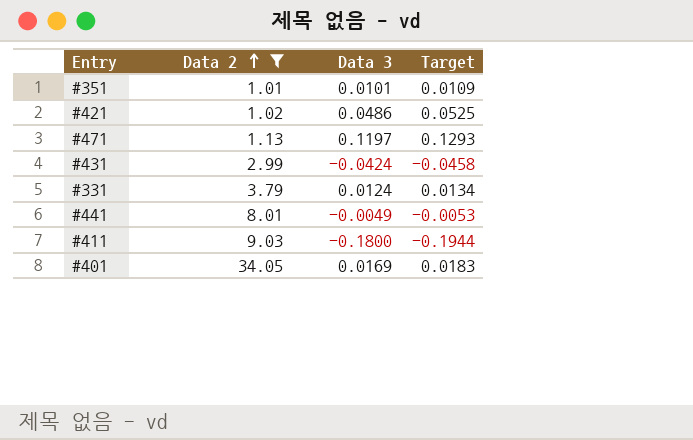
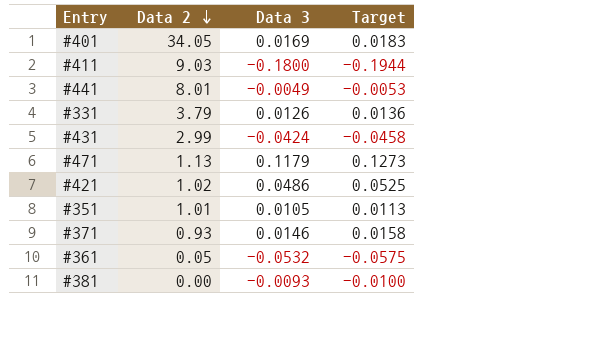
filter: Data 2 >= 1.01 -> none
row order: Data 2 ascending -> Data 2 descending
#331 | Data 3: 0.0124 -> 0.0126
#331 | Target: 0.0134 -> 0.0136
#471 | Data 3: 0.1197 -> 0.1179
#471 | Target: 0.1293 -> 0.1273
#351 | Data 3: 0.0101 -> 0.0105
#351 | Target: 0.0109 -> 0.0113

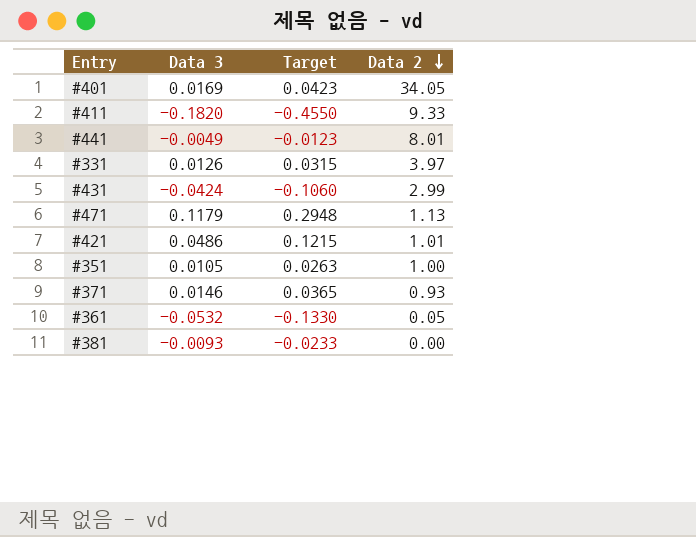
column Target | formula: [Data 3] * 1.08 -> [Data 3] * 2.5
column Data 2 | position: 2 -> 4
#411 | Data 3: -0.1800 -> -0.1820
#411 | Data 2: 9.03 -> 9.33
#331 | Data 2: 3.79 -> 3.97
#421 | Data 2: 1.02 -> 1.01
#351 | Data 2: 1.01 -> 1.00

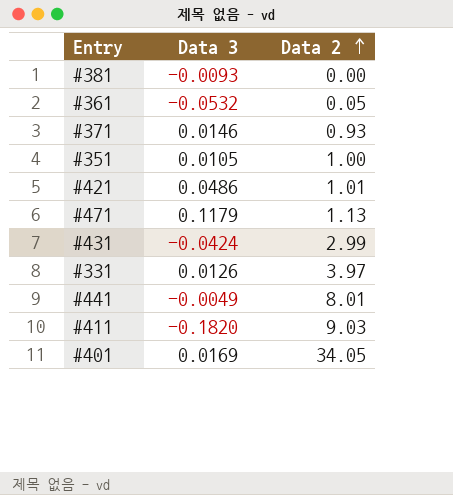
row order: Data 2 descending -> Data 2 ascending
column Target | formula: [Data 3] * 2.5 -> none
#411 | Data 2: 9.33 -> 9.03

